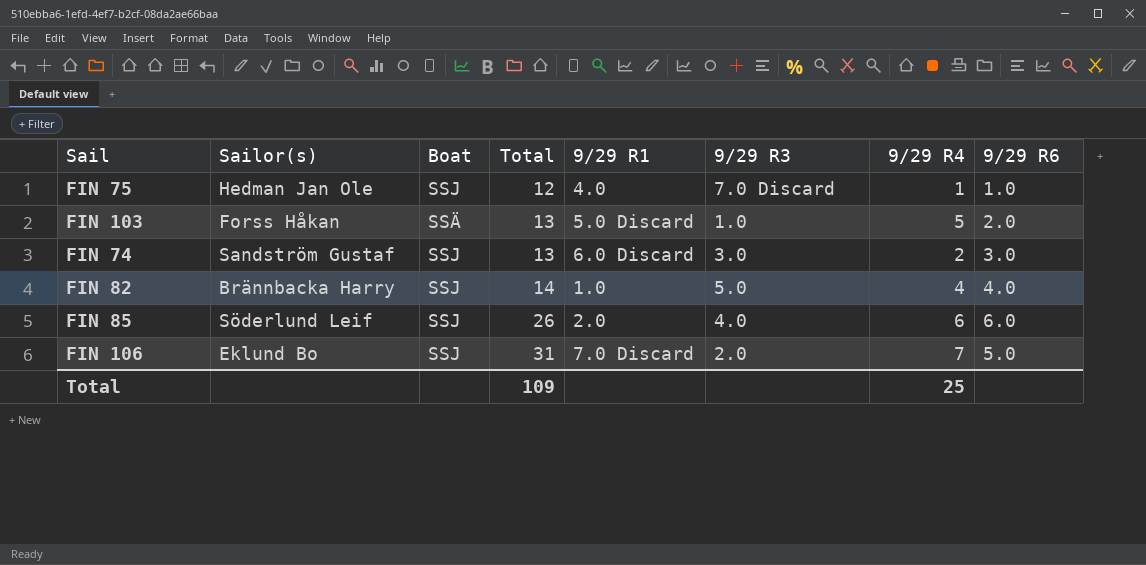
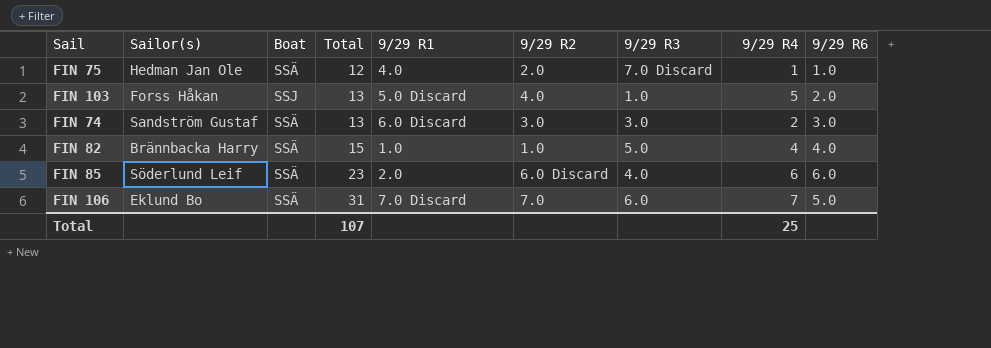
column 9/29 R2 | position: none -> 6
FIN 75 | Boat: SSJ -> SSÄ
FIN 103 | Boat: SSÄ -> SSJ
FIN 74 | Boat: SSJ -> SSÄ
FIN 82 | Boat: SSJ -> SSÄ
FIN 82 | Total: 14 -> 15
FIN 85 | Boat: SSJ -> SSÄ
FIN 85 | Total: 26 -> 23
FIN 106 | Boat: SSJ -> SSÄ
FIN 106 | 9/29 R3: 2.0 -> 6.0
Total | Total: 109 -> 107

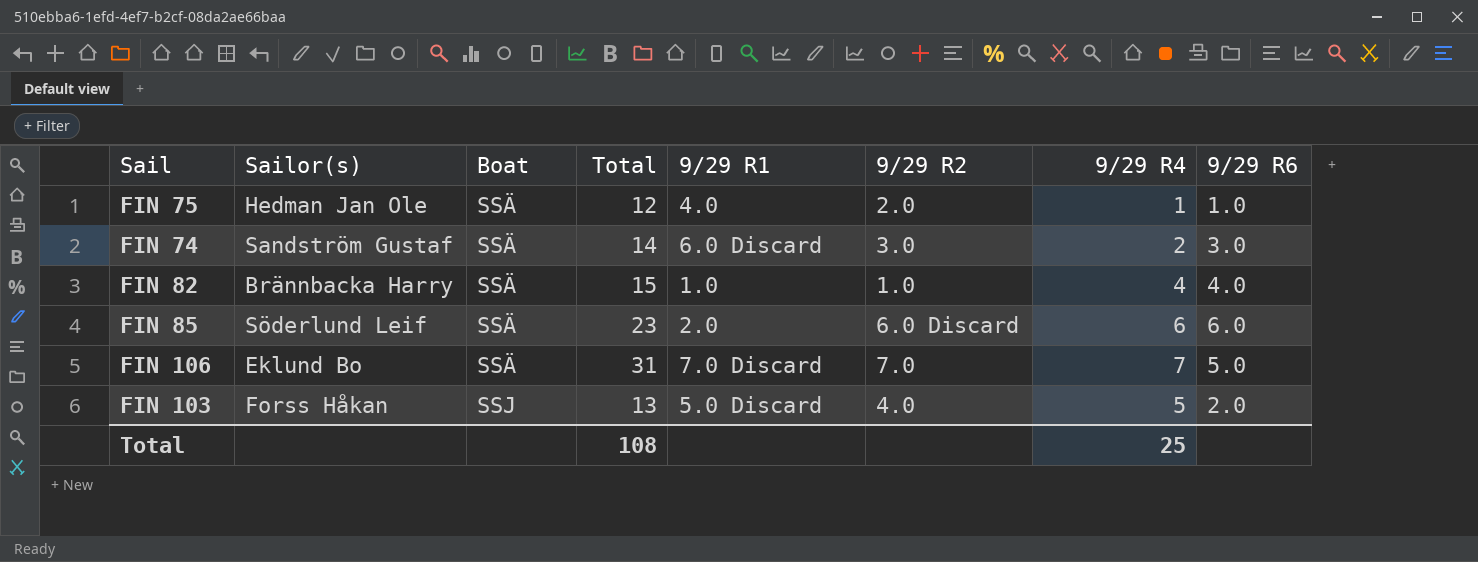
row order: Total ascending -> Boat ascending
column 9/29 R3 | position: 7 -> none
FIN 74 | Total: 13 -> 14
Total | Total: 107 -> 108

